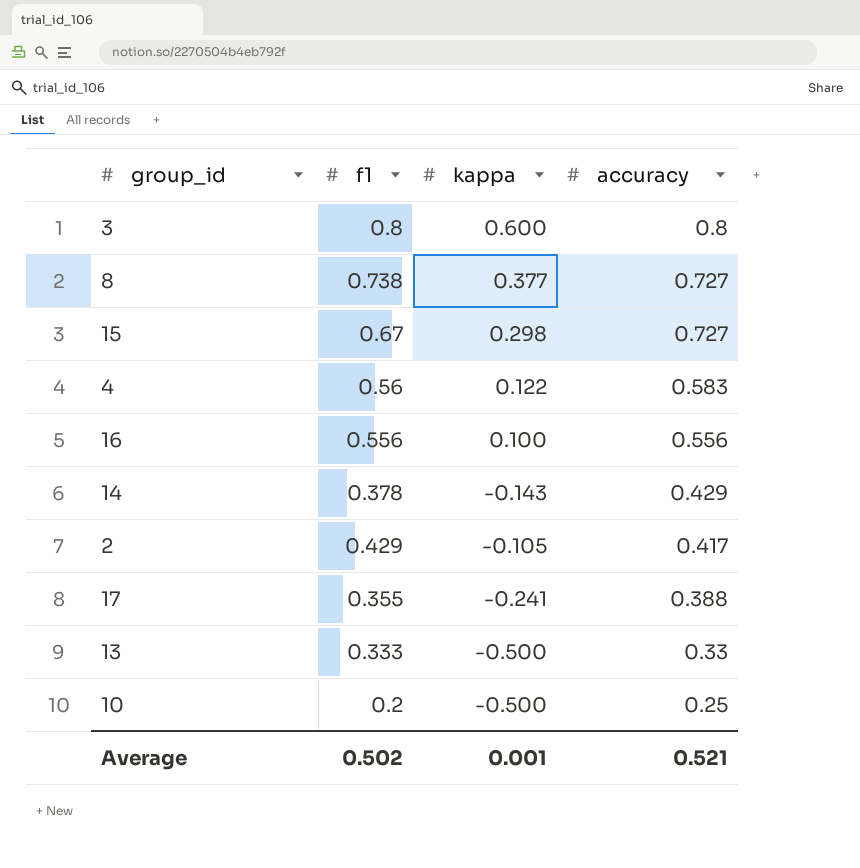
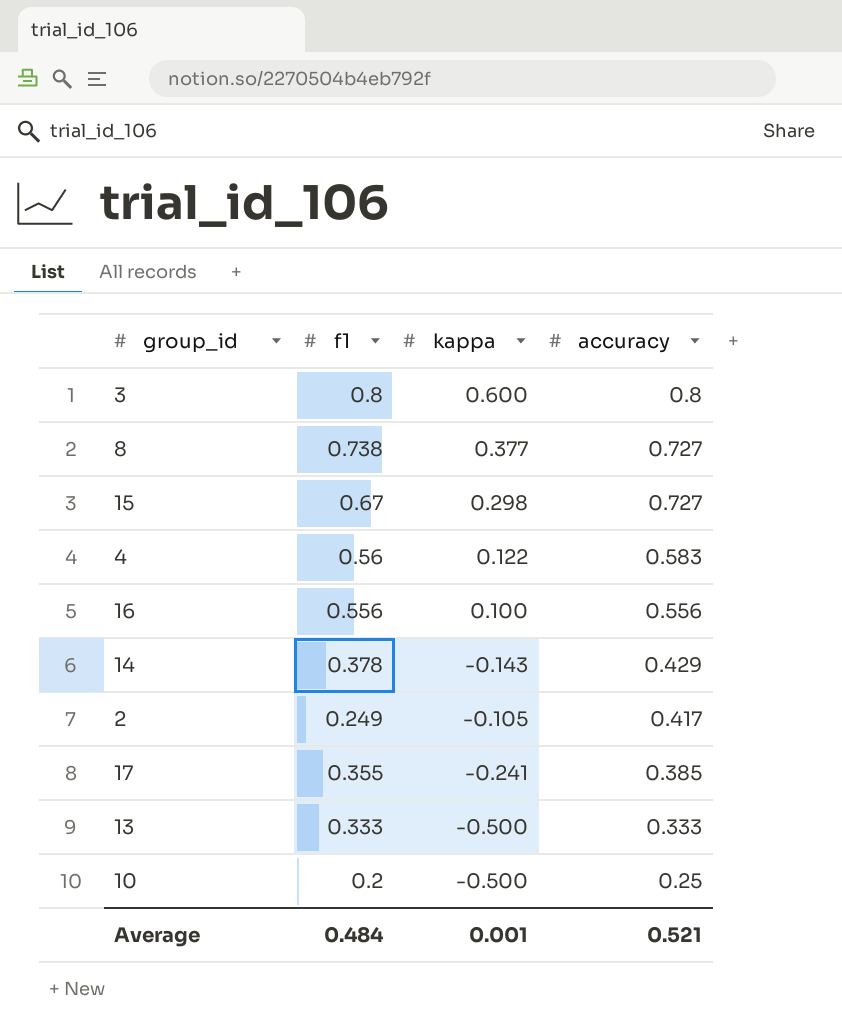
2 | f1: 0.429 -> 0.249
17 | accuracy: 0.388 -> 0.385
13 | accuracy: 0.33 -> 0.333
Average | f1: 0.502 -> 0.484

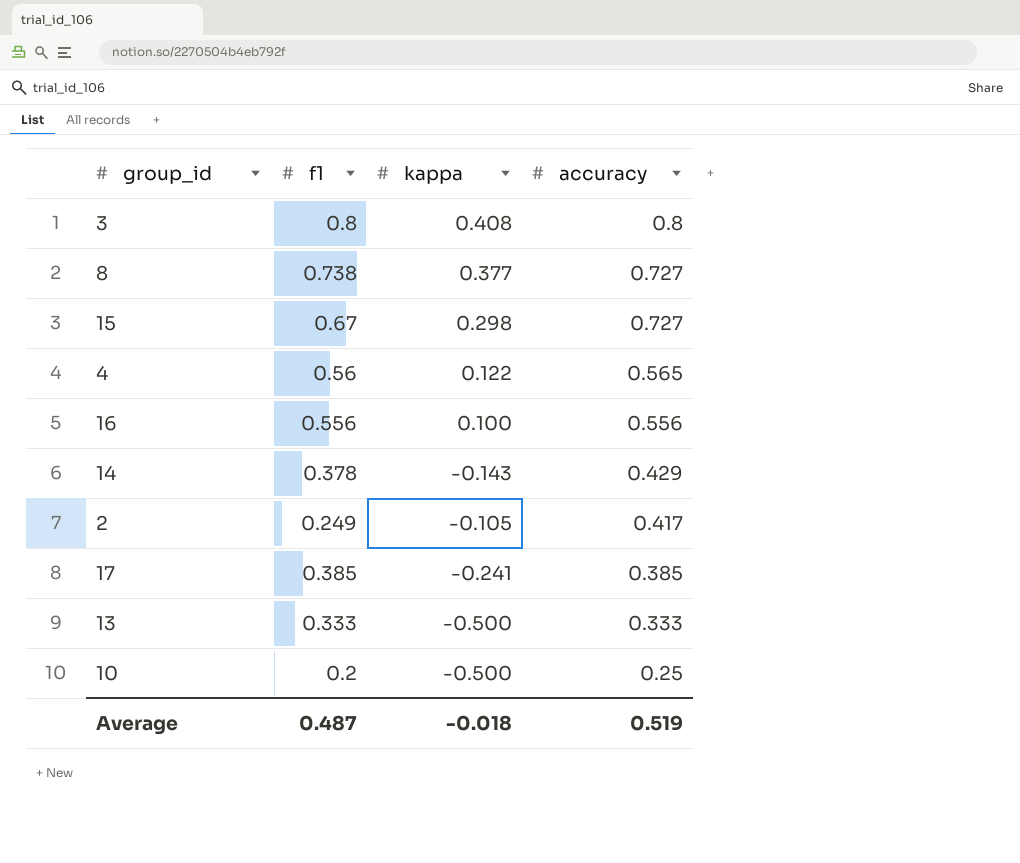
3 | kappa: 0.600 -> 0.408
4 | accuracy: 0.583 -> 0.565
17 | f1: 0.355 -> 0.385
Average | f1: 0.484 -> 0.487
Average | kappa: 0.001 -> -0.018
Average | accuracy: 0.521 -> 0.519

